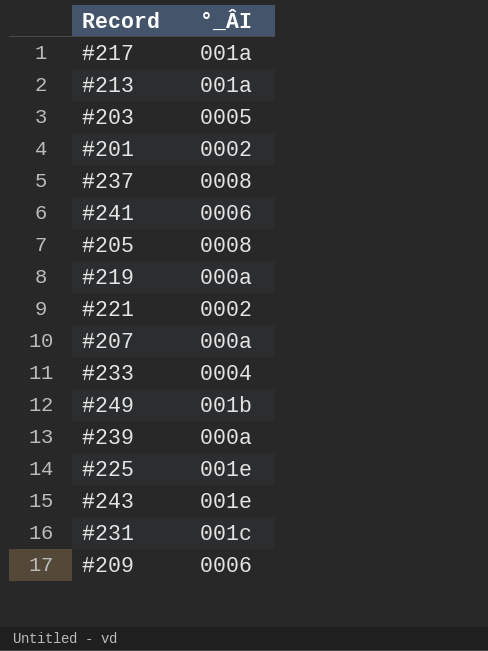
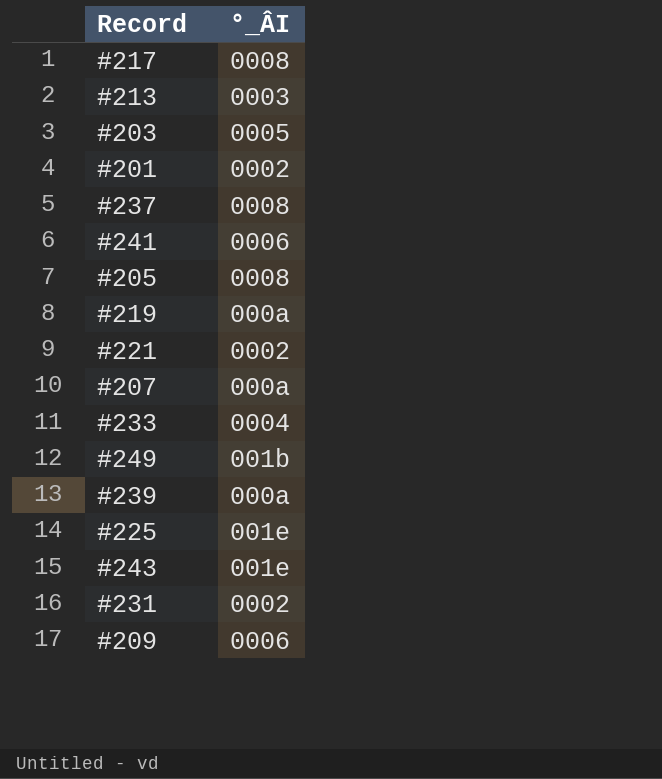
#217 | °_ÂI: 001a -> 0008
#213 | °_ÂI: 001a -> 0003
#231 | °_ÂI: 001c -> 0002

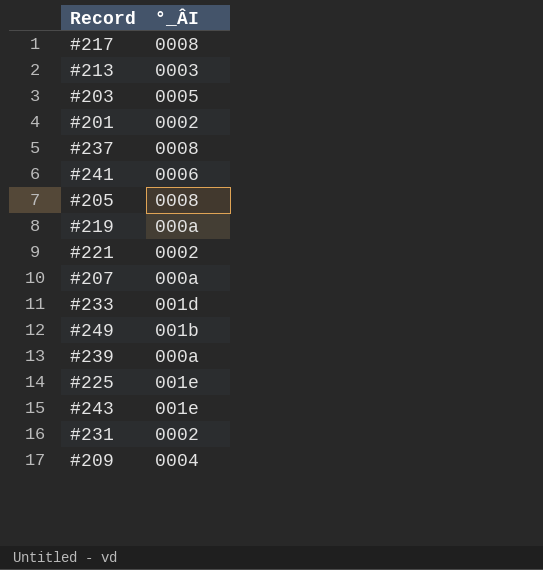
#233 | °_ÂI: 0004 -> 001d
#209 | °_ÂI: 0006 -> 0004

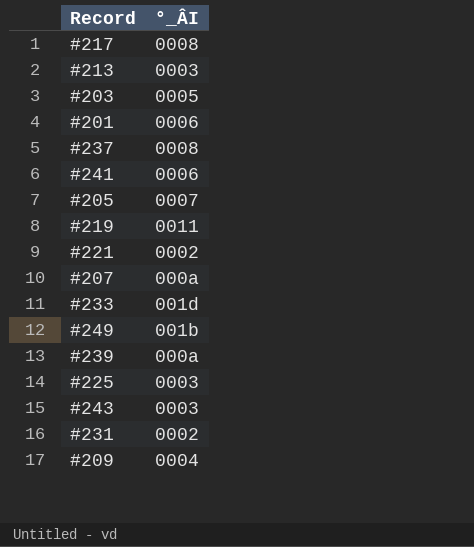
#201 | °_ÂI: 0002 -> 0006
#205 | °_ÂI: 0008 -> 0007
#219 | °_ÂI: 000a -> 0011
#225 | °_ÂI: 001e -> 0003
#243 | °_ÂI: 001e -> 0003

